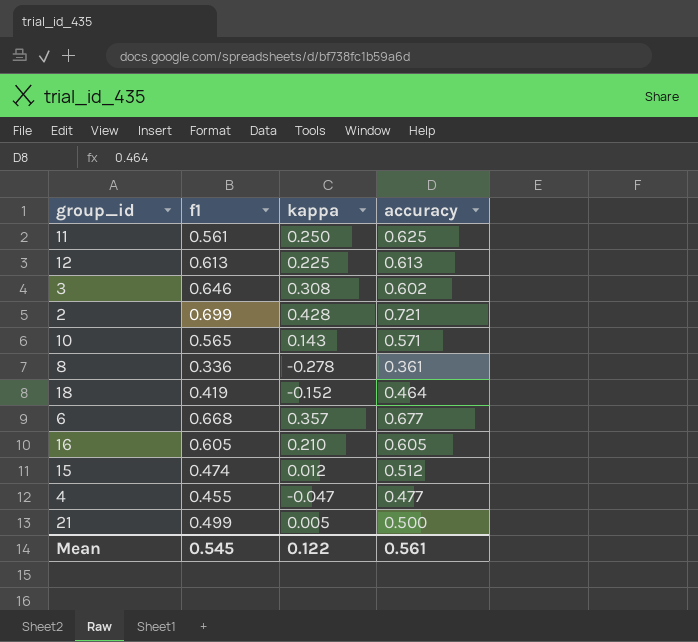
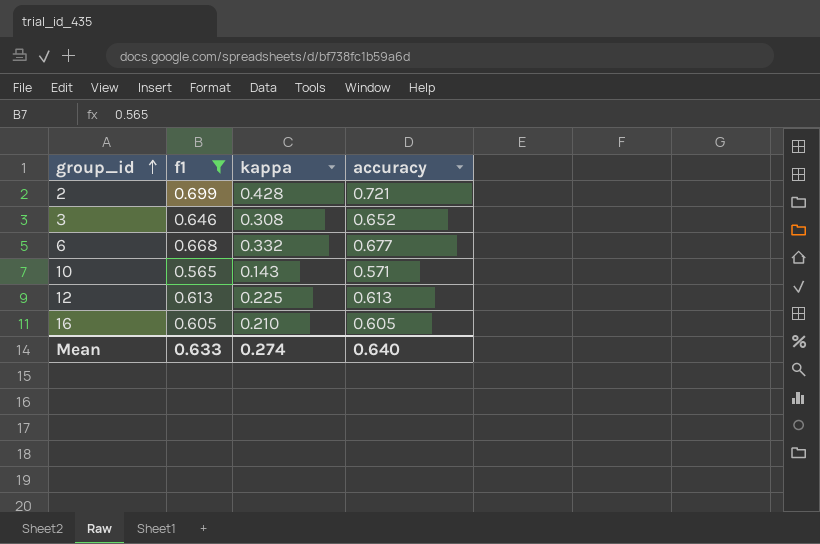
filter: none -> f1 >= 0.565
row order: none -> group_id ascending
3 | accuracy: 0.602 -> 0.652
6 | kappa: 0.357 -> 0.332
Mean | f1: 0.545 -> 0.633
Mean | kappa: 0.122 -> 0.274
Mean | accuracy: 0.561 -> 0.640

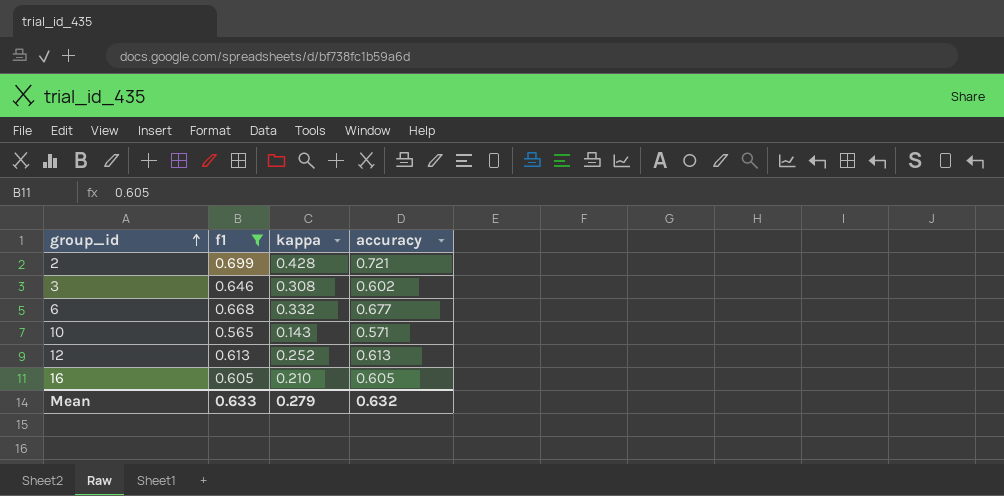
3 | accuracy: 0.652 -> 0.602
12 | kappa: 0.225 -> 0.252
Mean | kappa: 0.274 -> 0.279
Mean | accuracy: 0.640 -> 0.632

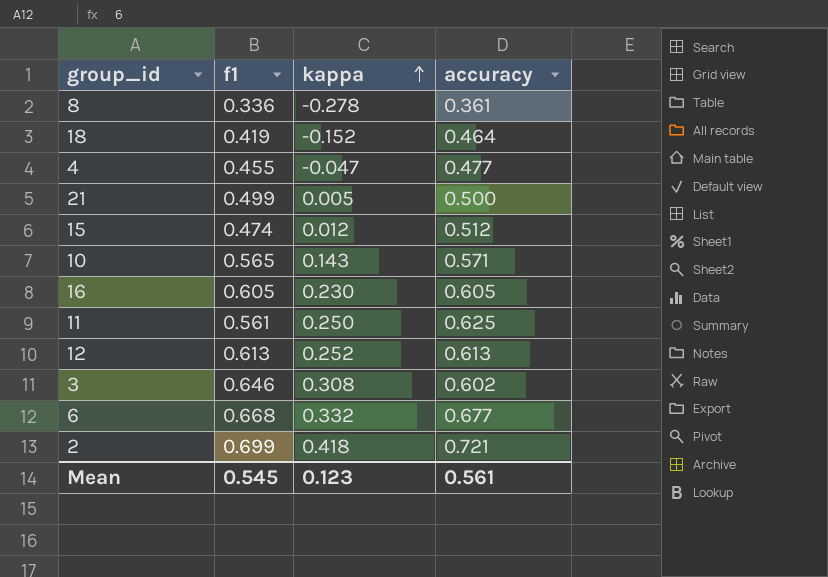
filter: f1 >= 0.565 -> none
row order: group_id ascending -> kappa ascending
16 | kappa: 0.210 -> 0.230
2 | kappa: 0.428 -> 0.418
Mean | f1: 0.633 -> 0.545
Mean | kappa: 0.279 -> 0.123
Mean | accuracy: 0.632 -> 0.561

